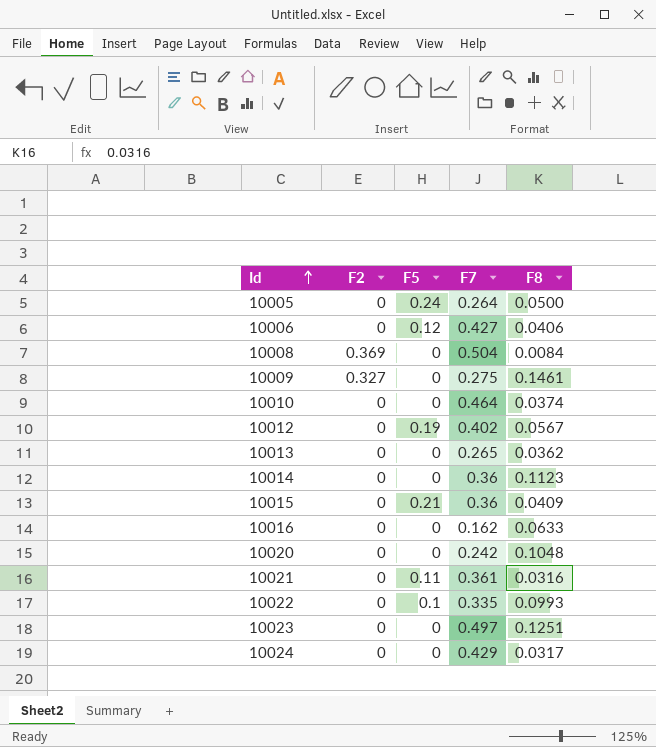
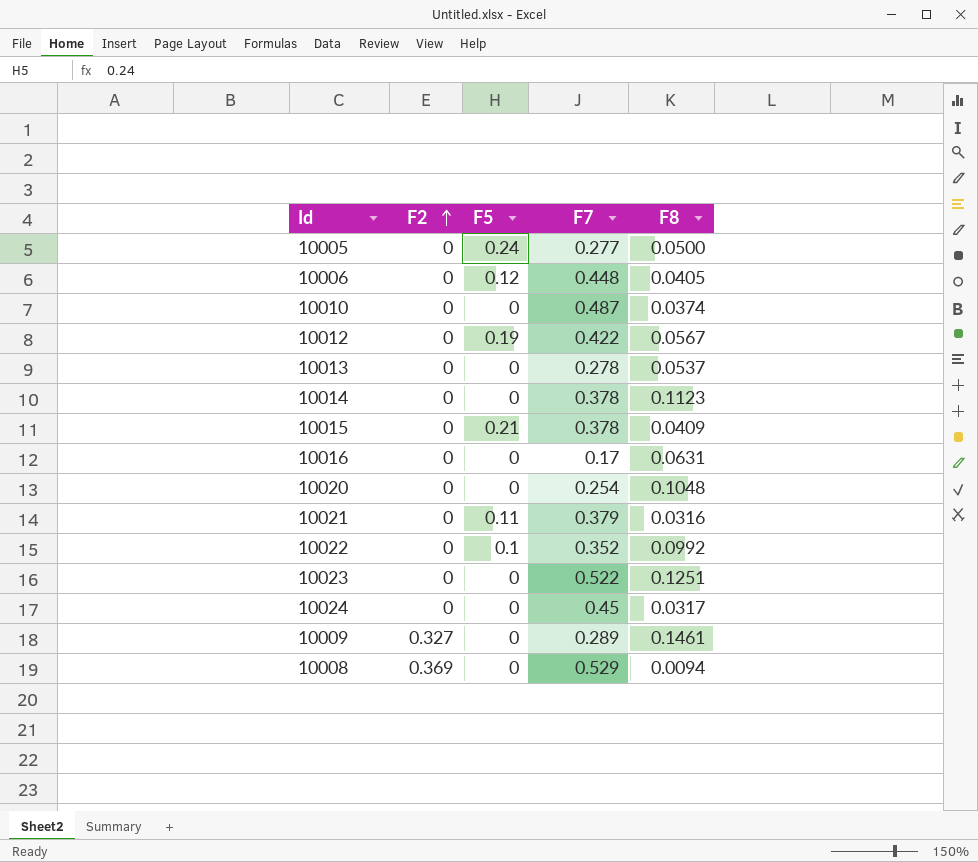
row order: Id ascending -> F2 ascending
10005 | F7: 0.264 -> 0.277
10006 | F7: 0.427 -> 0.448
10006 | F8: 0.0406 -> 0.0405
10010 | F7: 0.464 -> 0.487
10012 | F7: 0.402 -> 0.422
10013 | F7: 0.265 -> 0.278
10013 | F8: 0.0362 -> 0.0537
10014 | F7: 0.36 -> 0.378
10015 | F7: 0.36 -> 0.378
10016 | F7: 0.162 -> 0.17
10016 | F8: 0.0633 -> 0.0631
10020 | F7: 0.242 -> 0.254
10021 | F7: 0.361 -> 0.379
10022 | F7: 0.335 -> 0.352
10022 | F8: 0.0993 -> 0.0992
10023 | F7: 0.497 -> 0.522
10024 | F7: 0.429 -> 0.45
10009 | F7: 0.275 -> 0.289
10008 | F7: 0.504 -> 0.529
10008 | F8: 0.0084 -> 0.0094

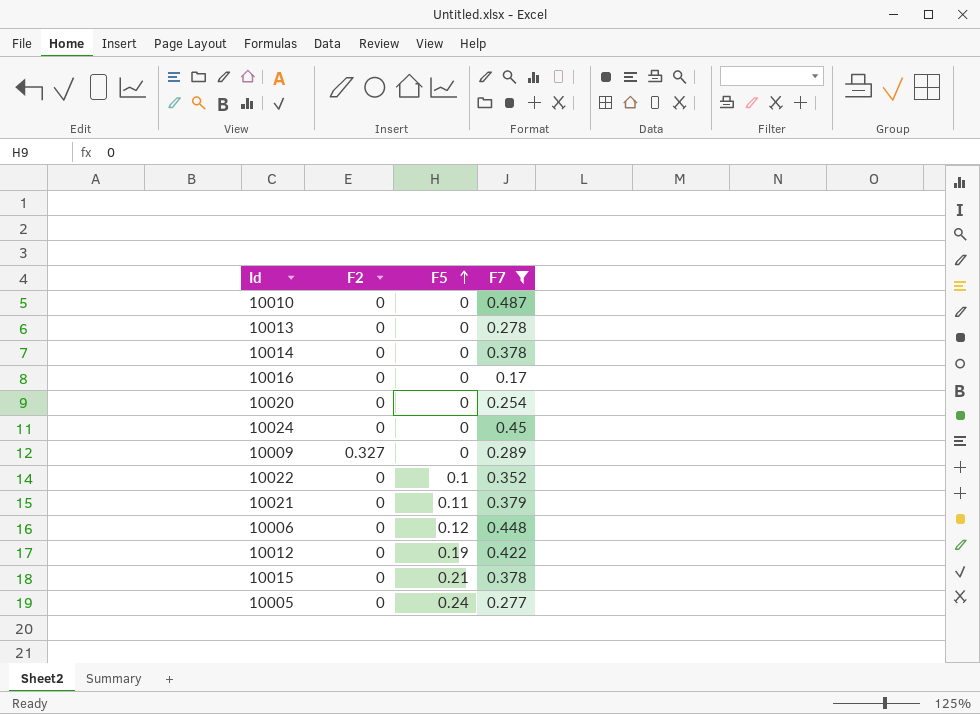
filter: none -> F7 <= 0.487
row order: F2 ascending -> F5 ascending
column F8 | position: 5 -> none

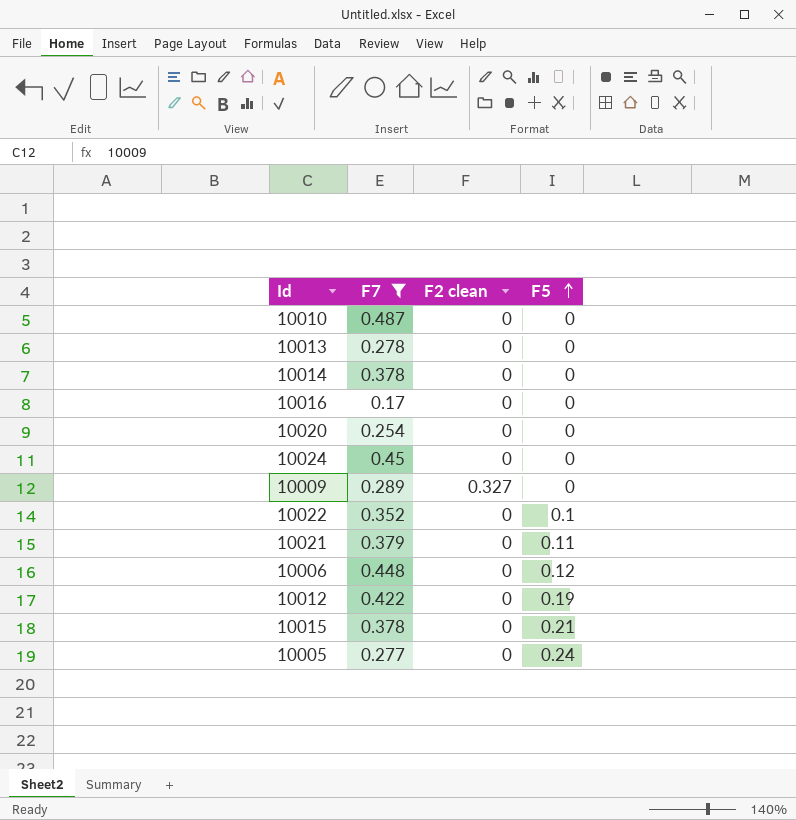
column F7 | position: 4 -> 2
column name: F2 -> F2 clean

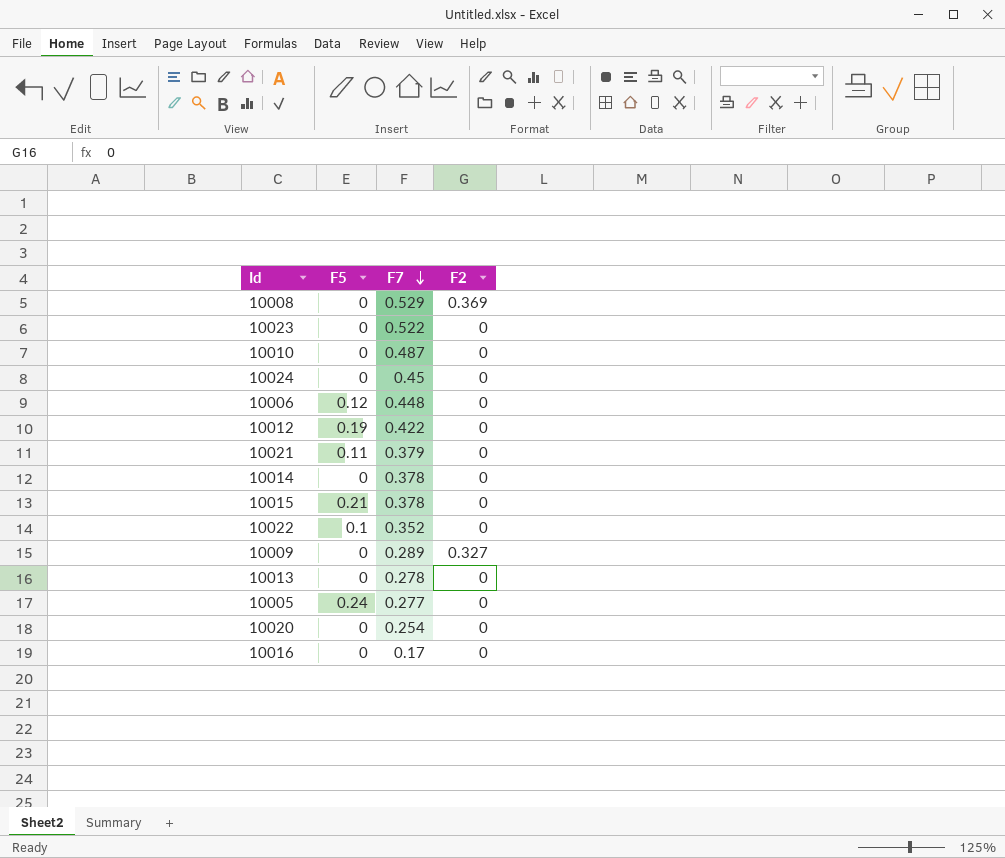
filter: F7 <= 0.487 -> none
row order: F5 ascending -> F7 descending
column F5 | position: 4 -> 2
column name: F2 clean -> F2

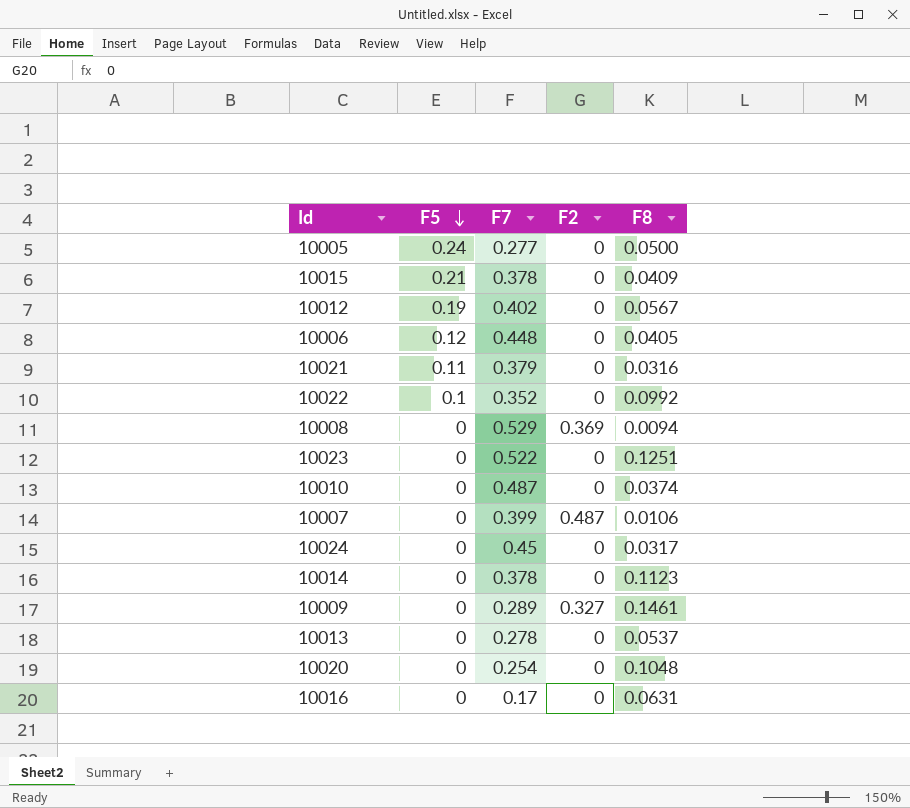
row order: F7 descending -> F5 descending
column F8 | position: none -> 5
10012 | F7: 0.422 -> 0.402
row 10007: none -> 0 | 0.399 | 0.487 | 0.0106

